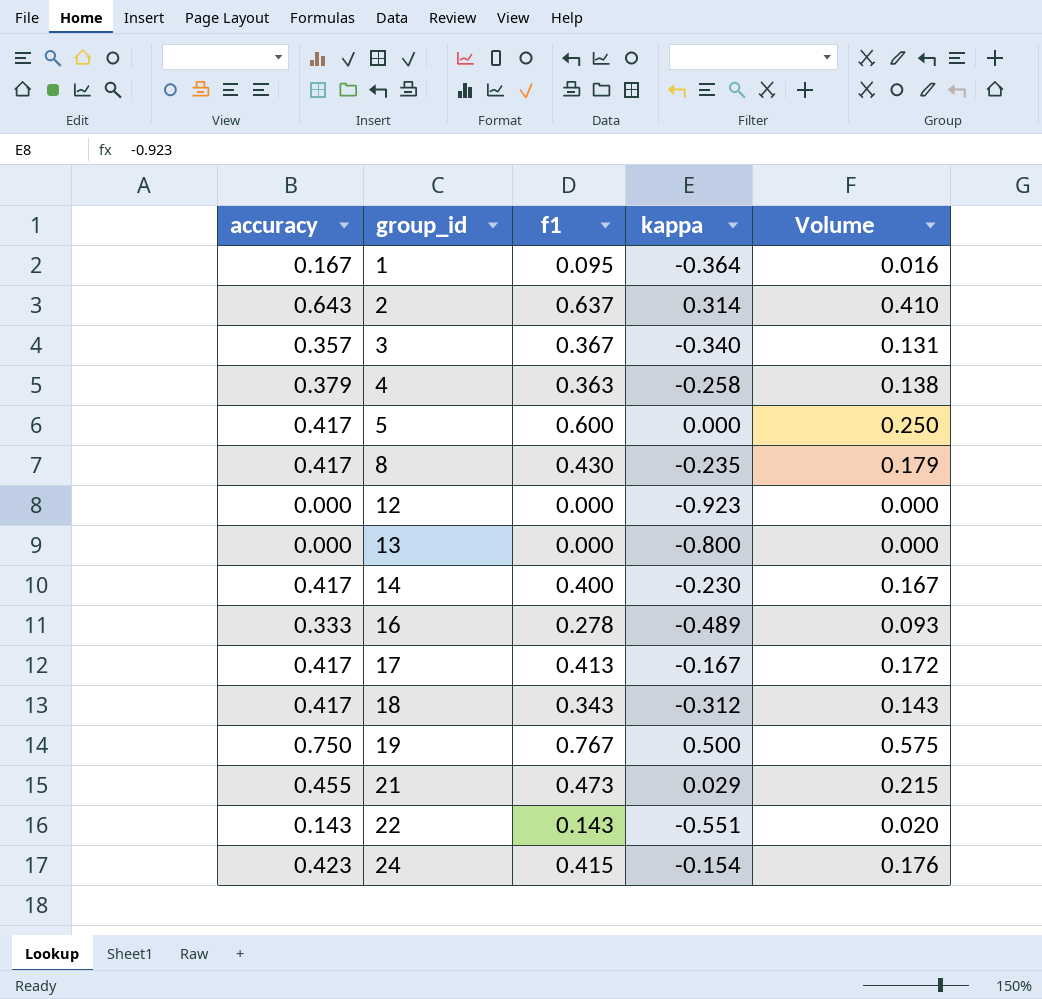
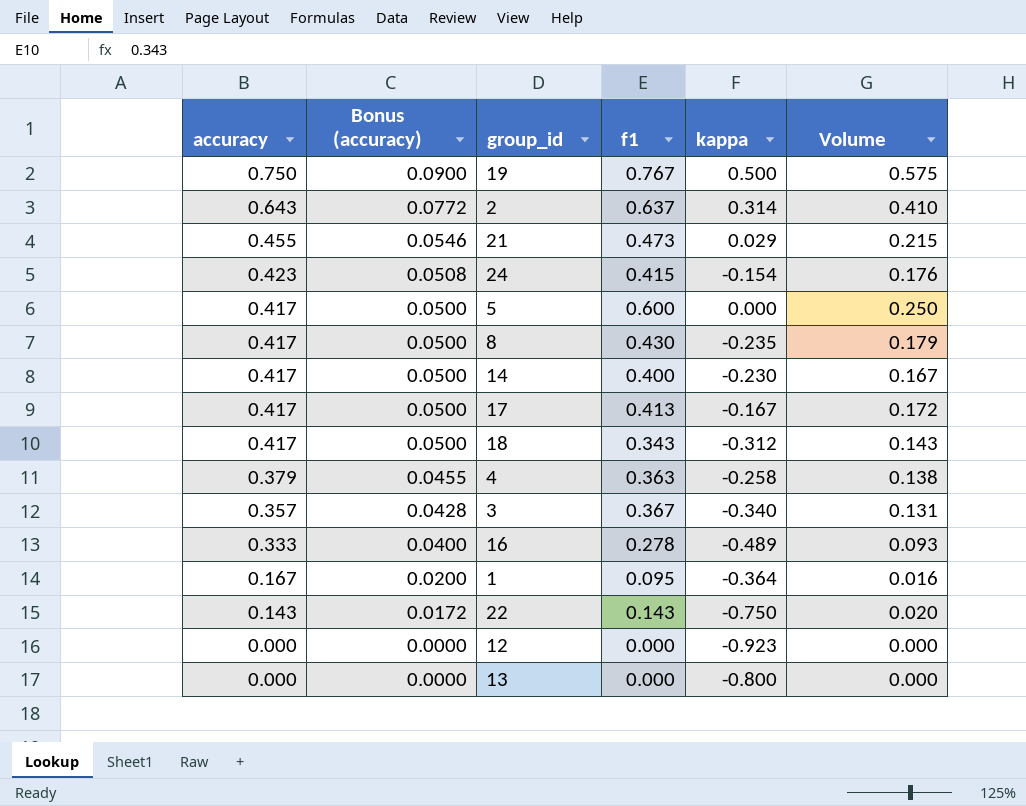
row order: group_id ascending -> accuracy descending
column Bonus (accuracy) | formula: none -> [accuracy] * 0.12
22 | kappa: -0.551 -> -0.750

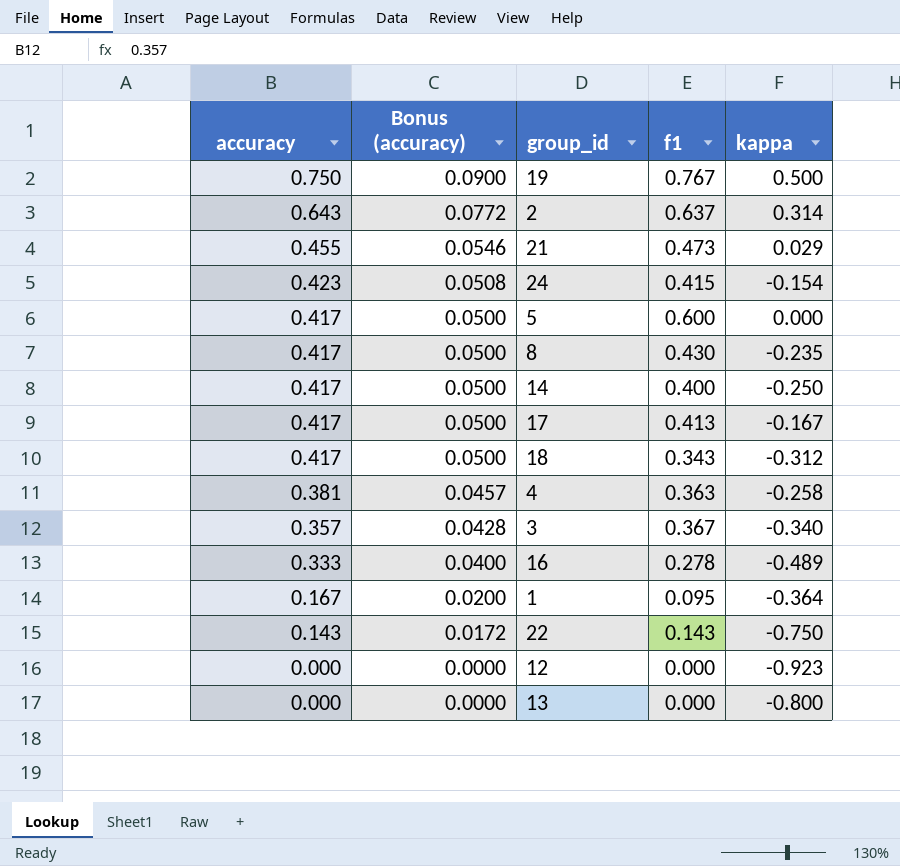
column Volume | formula: [accuracy] * [f1] -> none
14 | kappa: -0.230 -> -0.250
4 | accuracy: 0.379 -> 0.381
4 | Bonus (accuracy): 0.0455 -> 0.0457

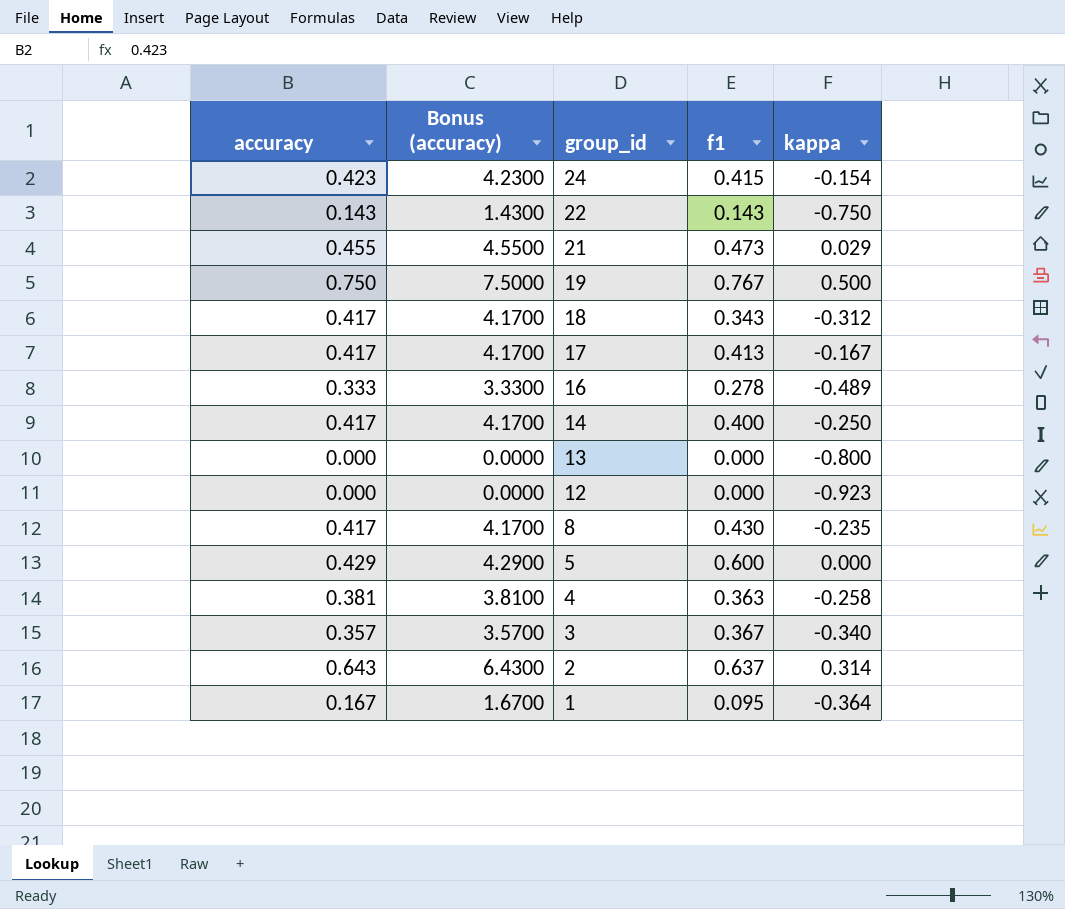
row order: accuracy descending -> group_id descending
column Bonus (accuracy) | formula: [accuracy] * 0.12 -> [accuracy] * 10
5 | accuracy: 0.417 -> 0.429

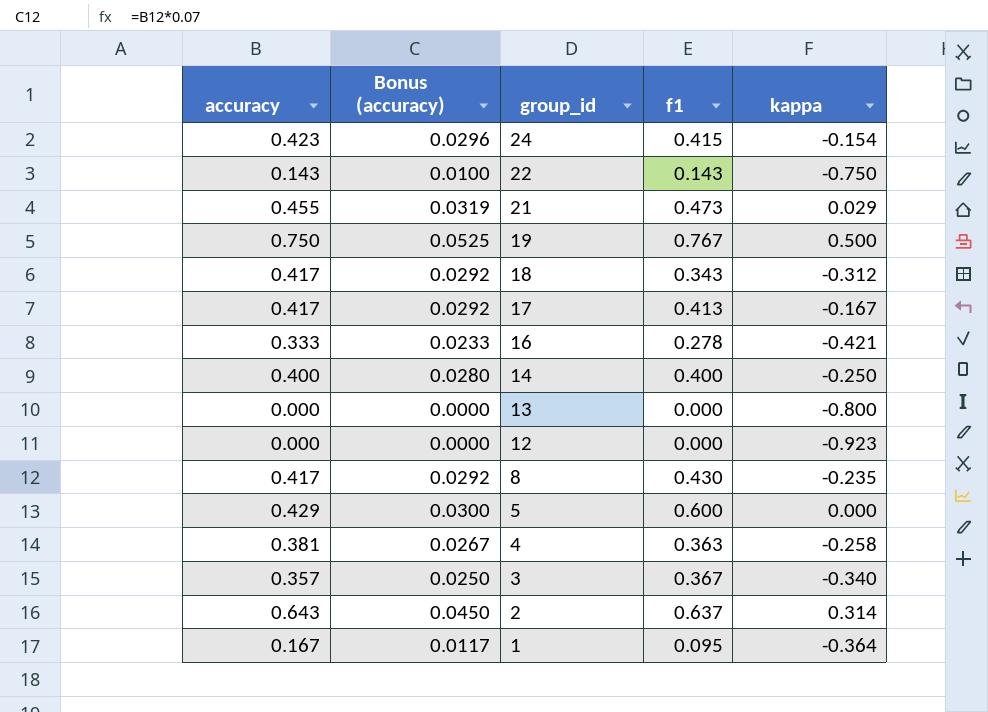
column Bonus (accuracy) | formula: [accuracy] * 10 -> [accuracy] * 0.07
16 | kappa: -0.489 -> -0.421
14 | accuracy: 0.417 -> 0.400

